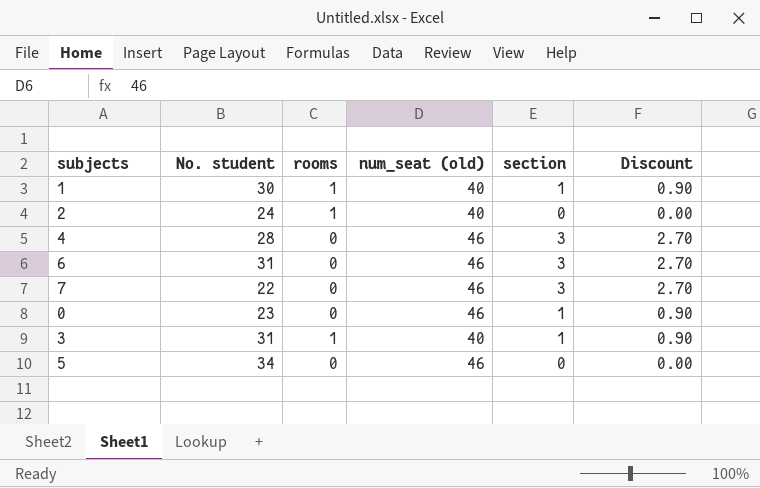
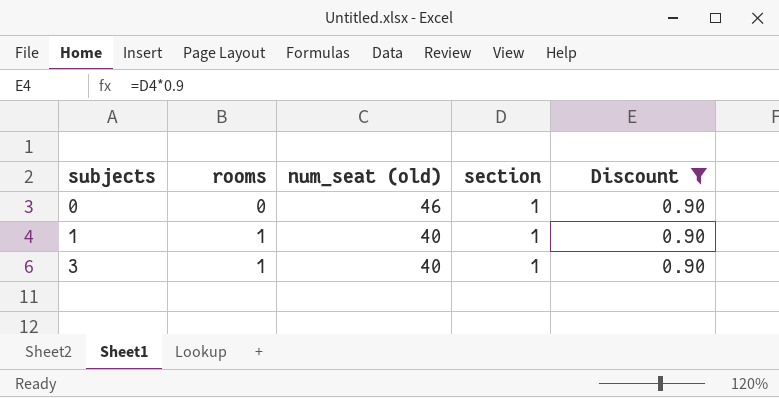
filter: none -> Discount = 0.90
row order: none -> subjects ascending
column No. student | position: 2 -> none

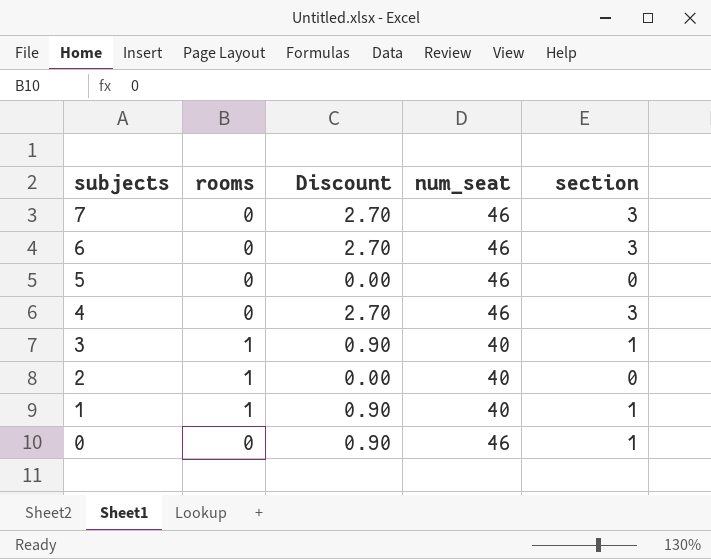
filter: Discount = 0.90 -> none
row order: subjects ascending -> subjects descending
column Discount | position: 5 -> 3
column name: num_seat (old) -> num_seat

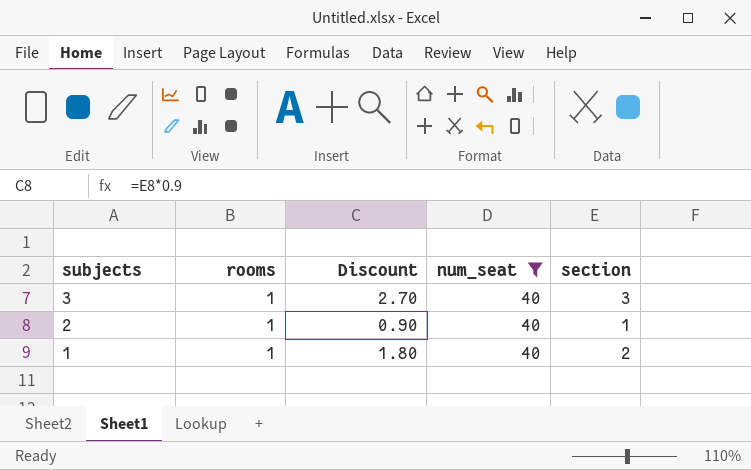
filter: none -> num_seat = 40
3 | Discount: 0.90 -> 2.70
3 | section: 1 -> 3
2 | Discount: 0.00 -> 0.90
2 | section: 0 -> 1
1 | Discount: 0.90 -> 1.80
1 | section: 1 -> 2

